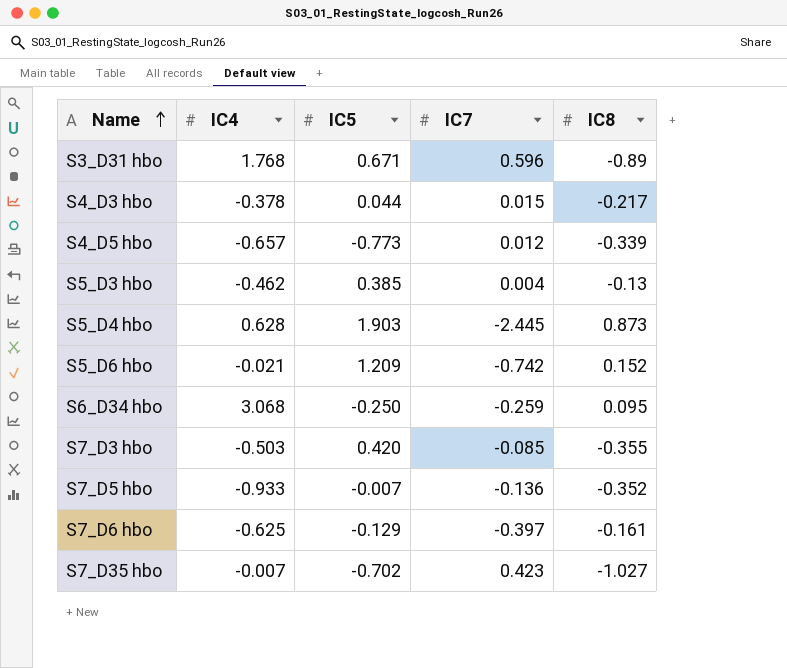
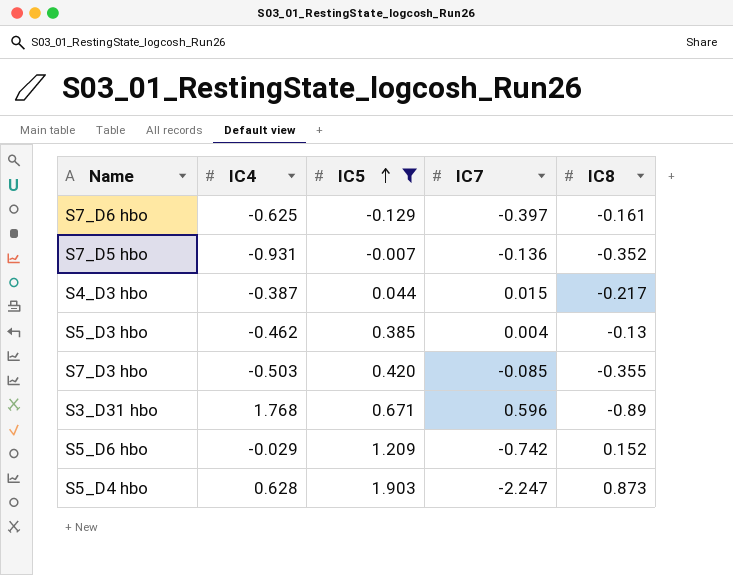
filter: none -> IC5 >= -0.129
row order: Name ascending -> IC5 ascending
S7_D5 hbo | IC4: -0.933 -> -0.931
S4_D3 hbo | IC4: -0.378 -> -0.387
S5_D6 hbo | IC4: -0.021 -> -0.029
S5_D4 hbo | IC7: -2.445 -> -2.247

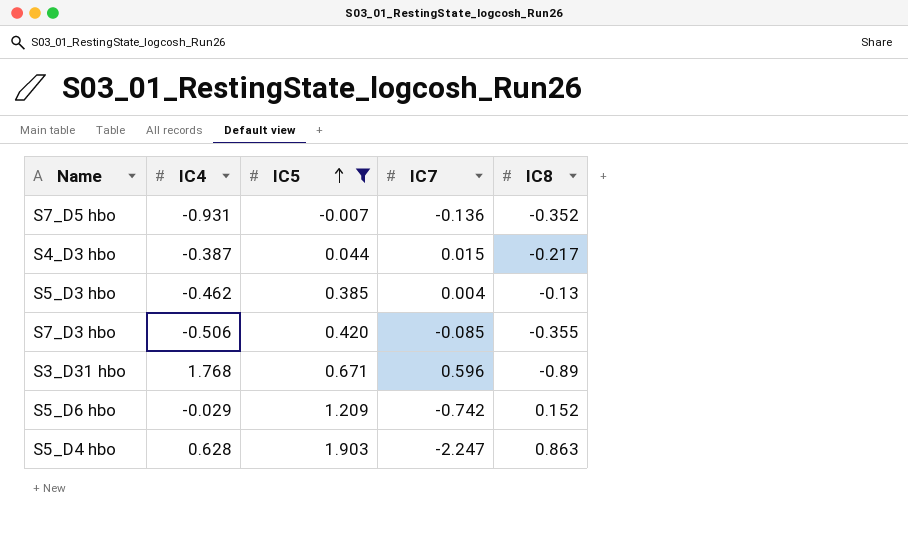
row S7_D6 hbo: -0.625 | -0.129 | -0.397 | -0.161 -> none
S7_D3 hbo | IC4: -0.503 -> -0.506
S5_D4 hbo | IC8: 0.873 -> 0.863

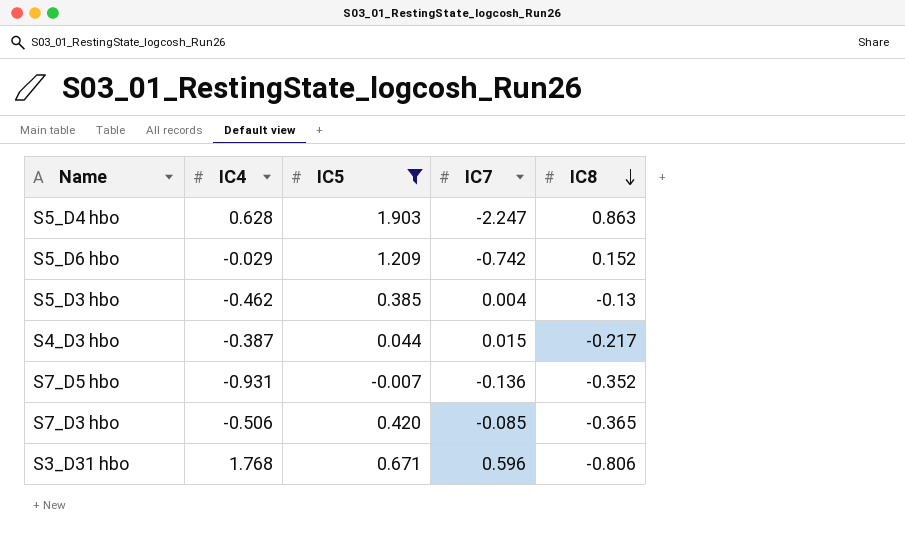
row order: IC5 ascending -> IC8 descending
S7_D3 hbo | IC8: -0.355 -> -0.365
S3_D31 hbo | IC8: -0.89 -> -0.806

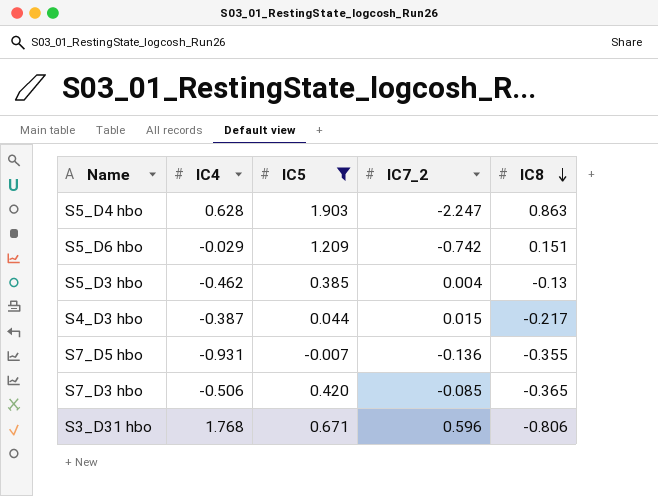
column name: IC7 -> IC7_2
S5_D6 hbo | IC8: 0.152 -> 0.151
S7_D5 hbo | IC8: -0.352 -> -0.355

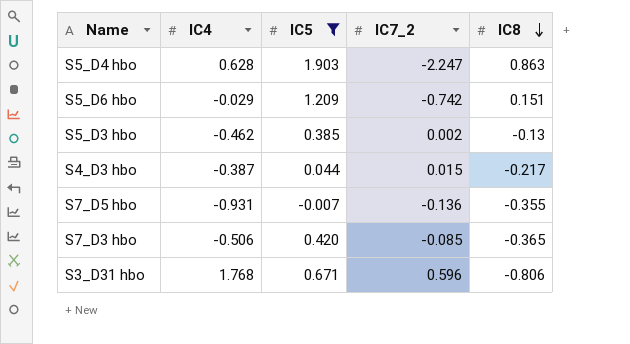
S5_D3 hbo | IC7_2: 0.004 -> 0.002

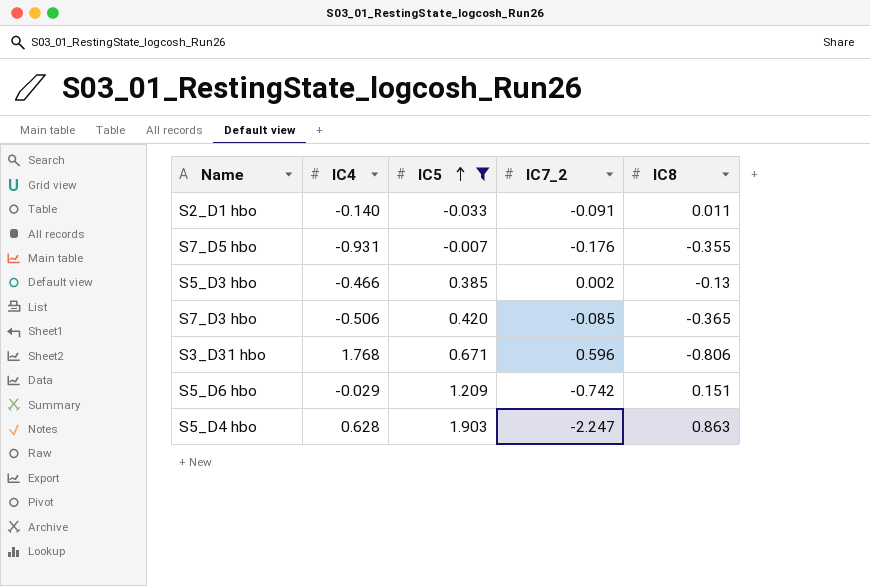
row order: IC8 descending -> IC5 ascending
row S4_D3 hbo: -0.387 | 0.044 | 0.015 | -0.217 -> none
row S2_D1 hbo: none -> -0.140 | -0.033 | -0.091 | 0.011
S7_D5 hbo | IC7_2: -0.136 -> -0.176
S5_D3 hbo | IC4: -0.462 -> -0.466

